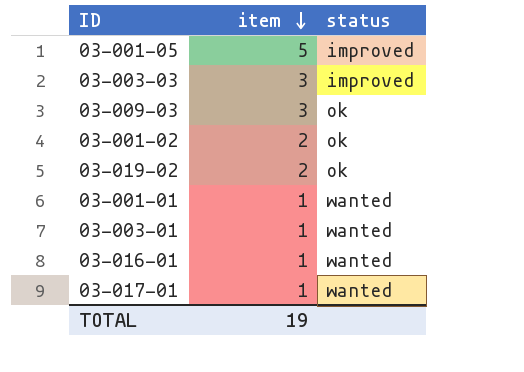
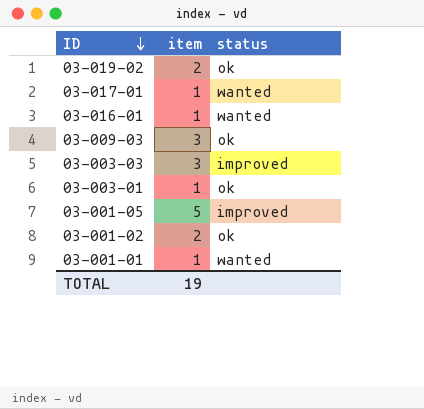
row order: item descending -> ID descending
03-003-01 | status: wanted -> ok

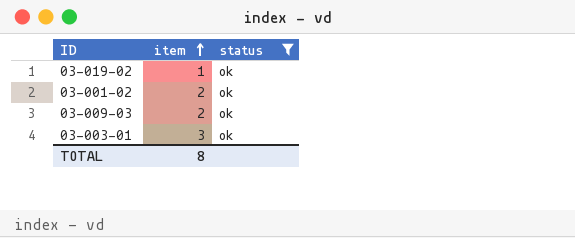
filter: none -> status = ok
row order: ID descending -> item ascending
03-019-02 | item: 2 -> 1
03-009-03 | item: 3 -> 2
03-003-01 | item: 1 -> 3
TOTAL | item: 19 -> 8

